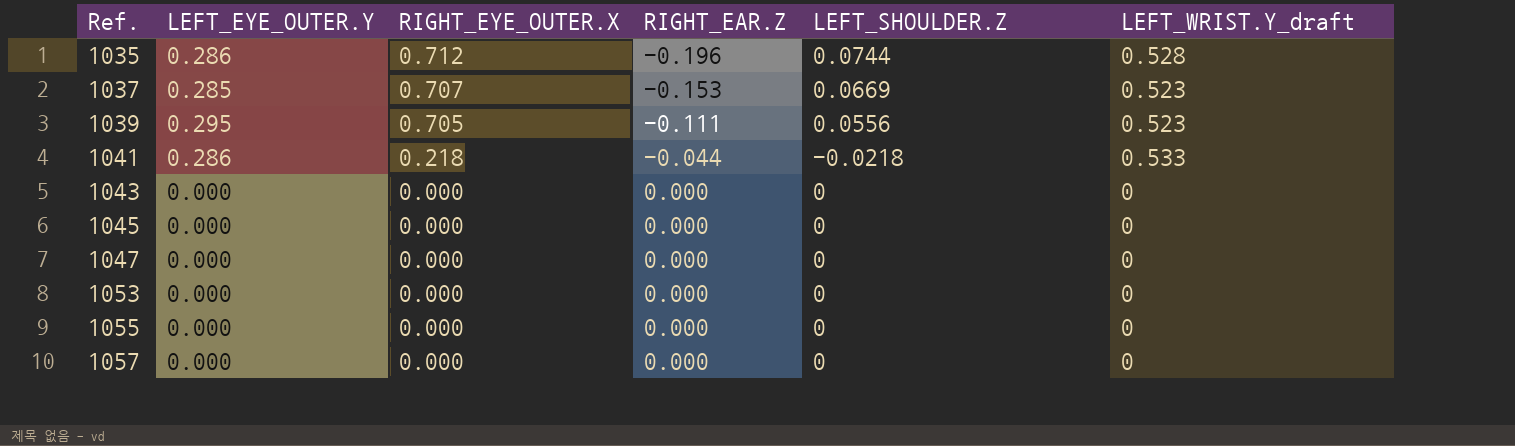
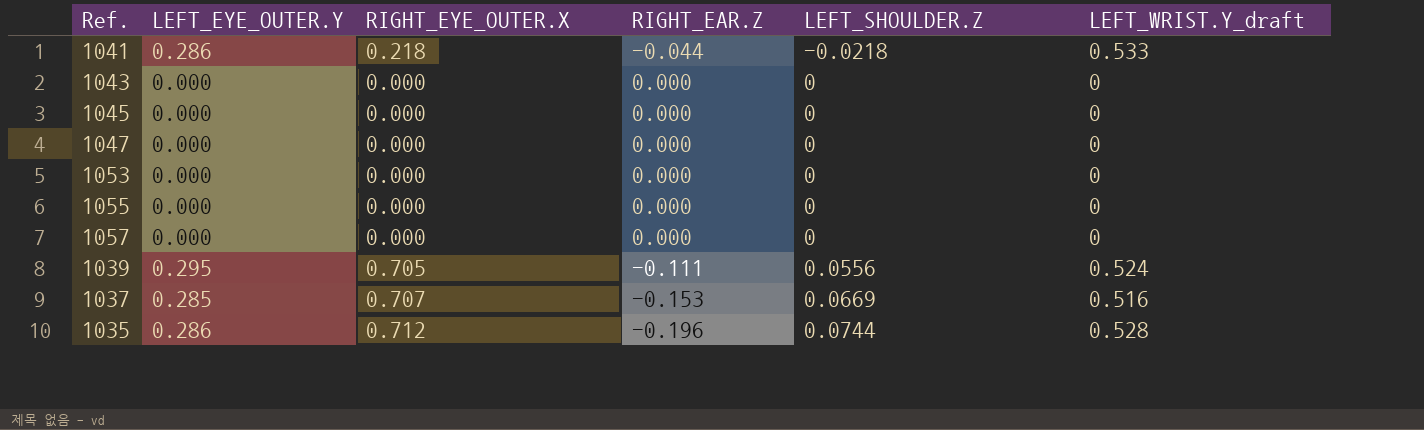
row order: Ref. ascending -> LEFT_SHOULDER.Z ascending
1039 | LEFT_WRIST.Y_draft: 0.523 -> 0.524
1037 | LEFT_WRIST.Y_draft: 0.523 -> 0.516

